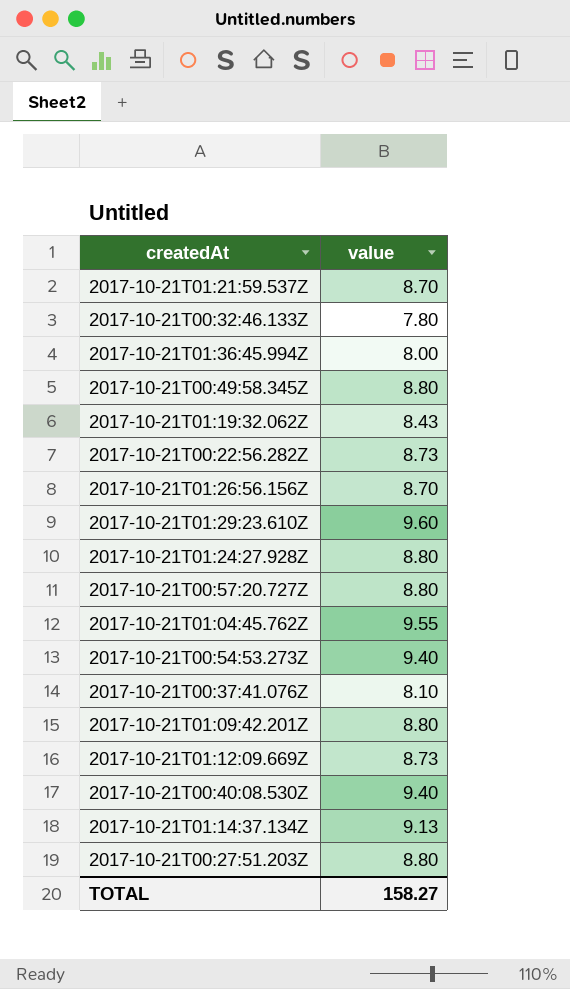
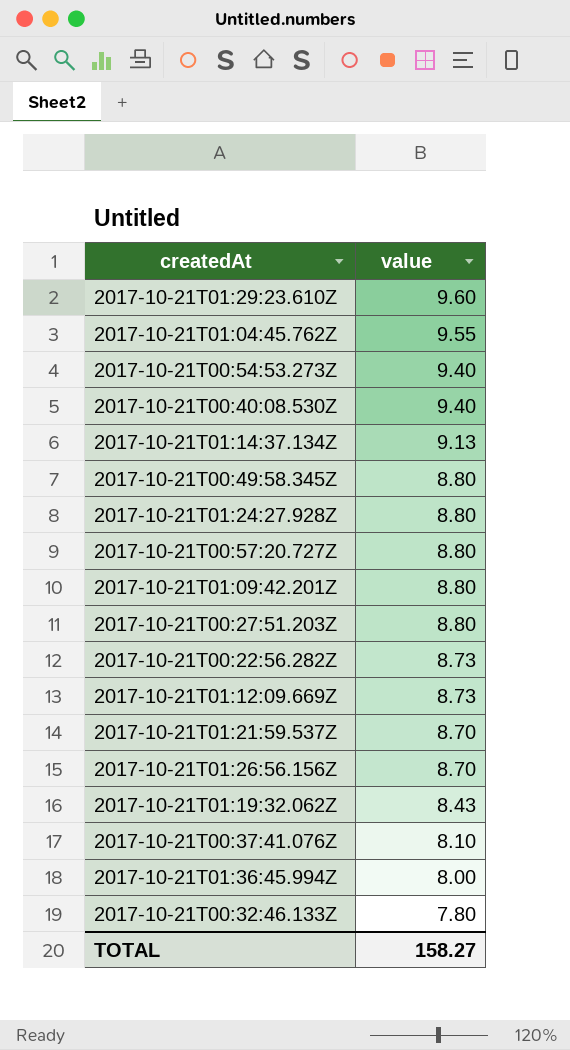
row order: none -> value descending

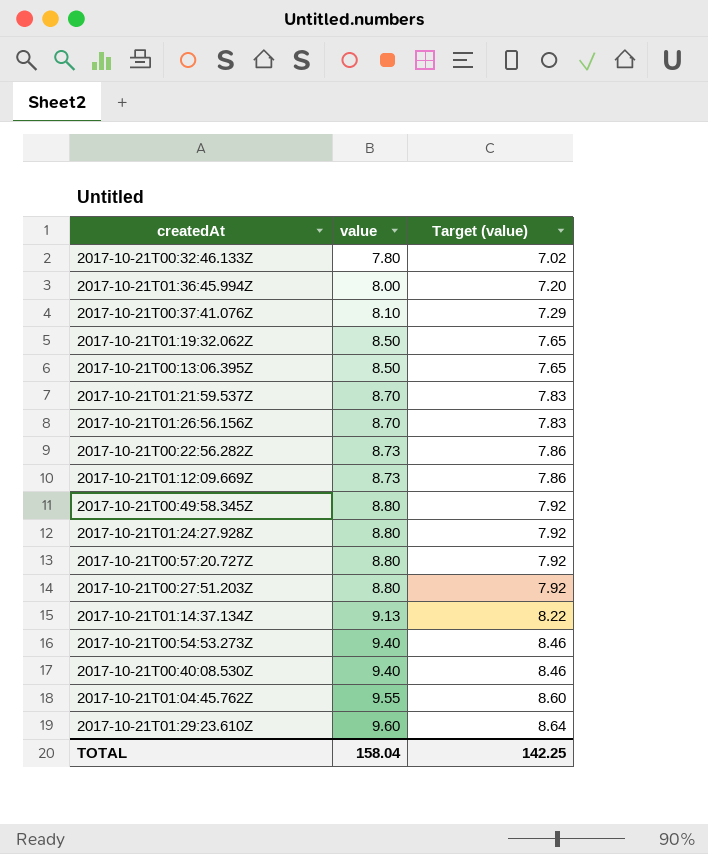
row order: value descending -> value ascending
column Target (value) | formula: none -> [value] * 0.9
row 2017-10-21T01:09:42.201Z: 8.80 -> none
2017-10-21T01:19:32.062Z | value: 8.43 -> 8.50
row 2017-10-21T00:13:06.395Z: none -> 8.50 | 7.65
TOTAL | value: 158.27 -> 158.04

